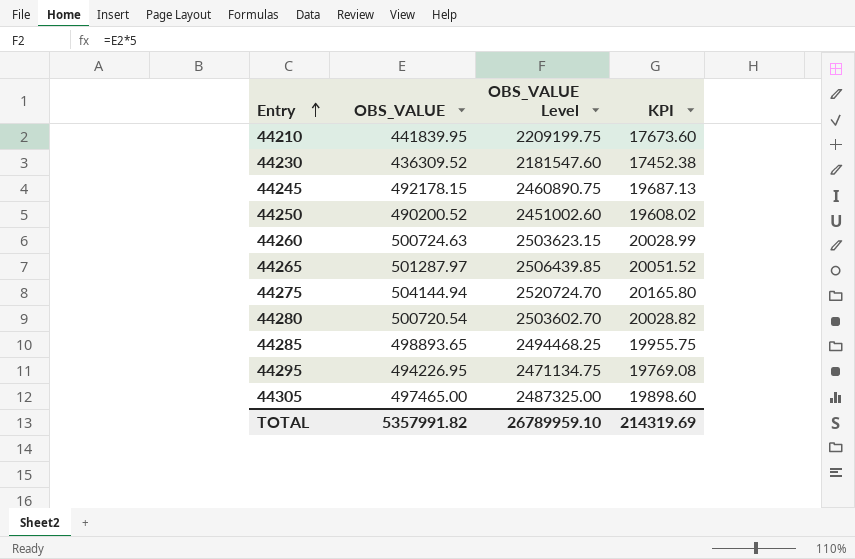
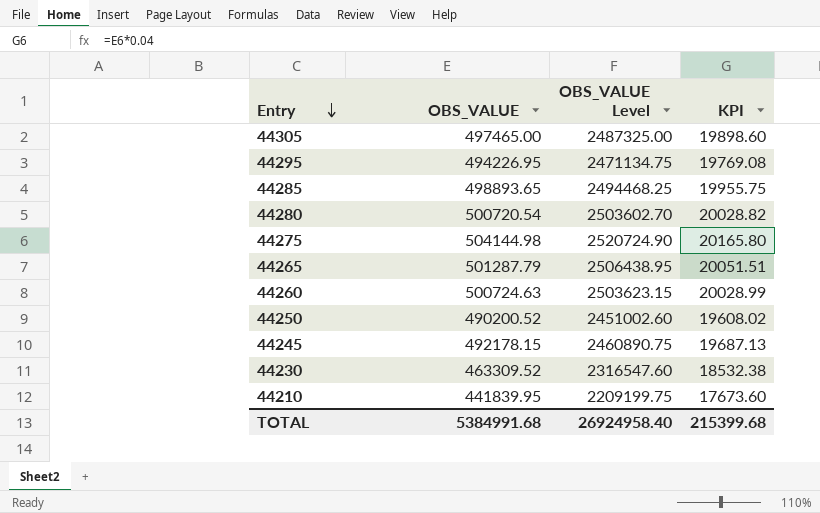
row order: Entry ascending -> Entry descending
44275 | OBS_VALUE: 504144.94 -> 504144.98
44275 | OBS_VALUE Level: 2520724.70 -> 2520724.90
44265 | OBS_VALUE: 501287.97 -> 501287.79
44265 | OBS_VALUE Level: 2506439.85 -> 2506438.95
44265 | KPI: 20051.52 -> 20051.51
44230 | OBS_VALUE: 436309.52 -> 463309.52
44230 | OBS_VALUE Level: 2181547.60 -> 2316547.60
44230 | KPI: 17452.38 -> 18532.38
TOTAL | OBS_VALUE: 5357991.82 -> 5384991.68
TOTAL | OBS_VALUE Level: 26789959.10 -> 26924958.40
TOTAL | KPI: 214319.69 -> 215399.68

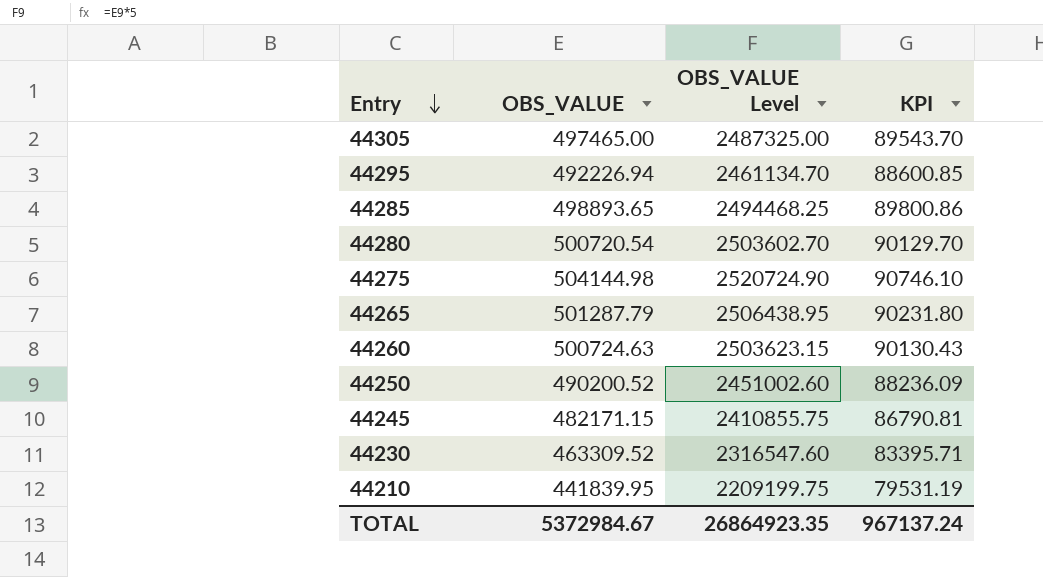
column KPI | formula: [OBS_VALUE] * 0.04 -> [OBS_VALUE] * 0.18
44295 | OBS_VALUE: 494226.95 -> 492226.94
44295 | OBS_VALUE Level: 2471134.75 -> 2461134.70
44245 | OBS_VALUE: 492178.15 -> 482171.15
44245 | OBS_VALUE Level: 2460890.75 -> 2410855.75
TOTAL | OBS_VALUE: 5384991.68 -> 5372984.67
TOTAL | OBS_VALUE Level: 26924958.40 -> 26864923.35
TOTAL | KPI: 215399.68 -> 967137.24

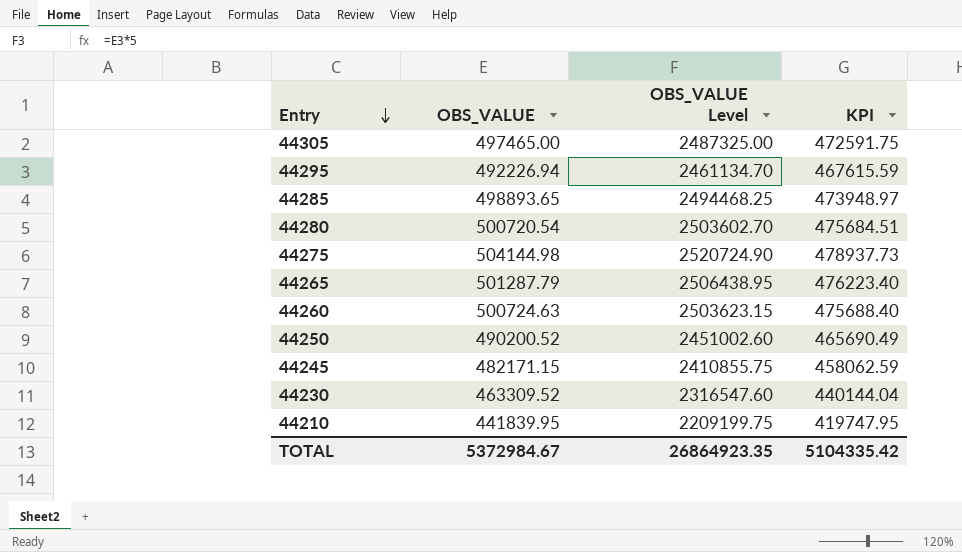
column KPI | formula: [OBS_VALUE] * 0.18 -> [OBS_VALUE] * 0.95
TOTAL | KPI: 967137.24 -> 5104335.42

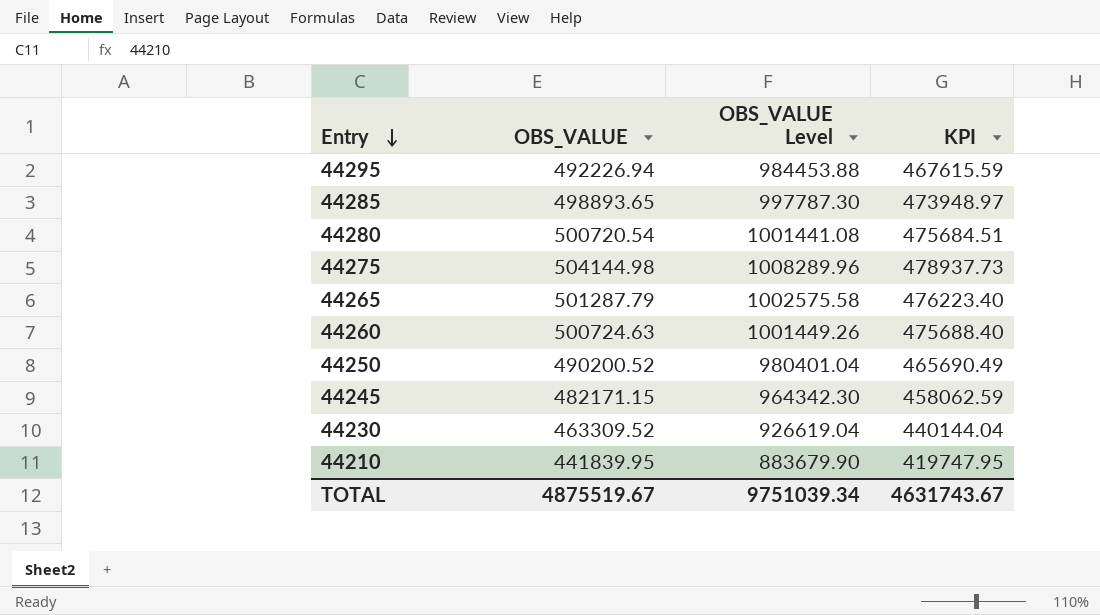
column OBS_VALUE Level | formula: [OBS_VALUE] * 5 -> [OBS_VALUE] * 2
row 44305: 497465.00 | 2487325.00 | 472591.75 -> none
TOTAL | OBS_VALUE: 5372984.67 -> 4875519.67
TOTAL | OBS_VALUE Level: 26864923.35 -> 9751039.34
TOTAL | KPI: 5104335.42 -> 4631743.67

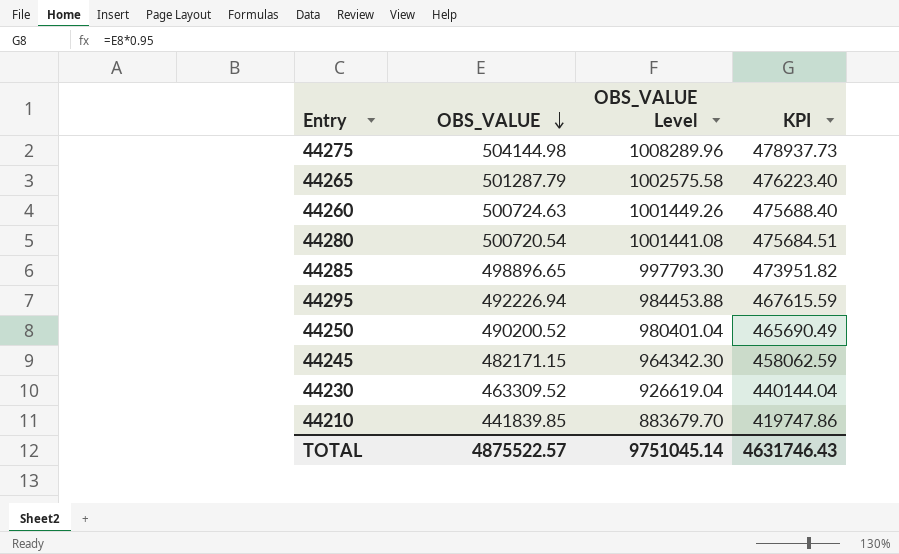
row order: Entry descending -> OBS_VALUE descending
44285 | OBS_VALUE: 498893.65 -> 498896.65
44285 | OBS_VALUE Level: 997787.30 -> 997793.30
44285 | KPI: 473948.97 -> 473951.82
44210 | OBS_VALUE: 441839.95 -> 441839.85
44210 | OBS_VALUE Level: 883679.90 -> 883679.70
44210 | KPI: 419747.95 -> 419747.86
TOTAL | OBS_VALUE: 4875519.67 -> 4875522.57
TOTAL | OBS_VALUE Level: 9751039.34 -> 9751045.14
TOTAL | KPI: 4631743.67 -> 4631746.43

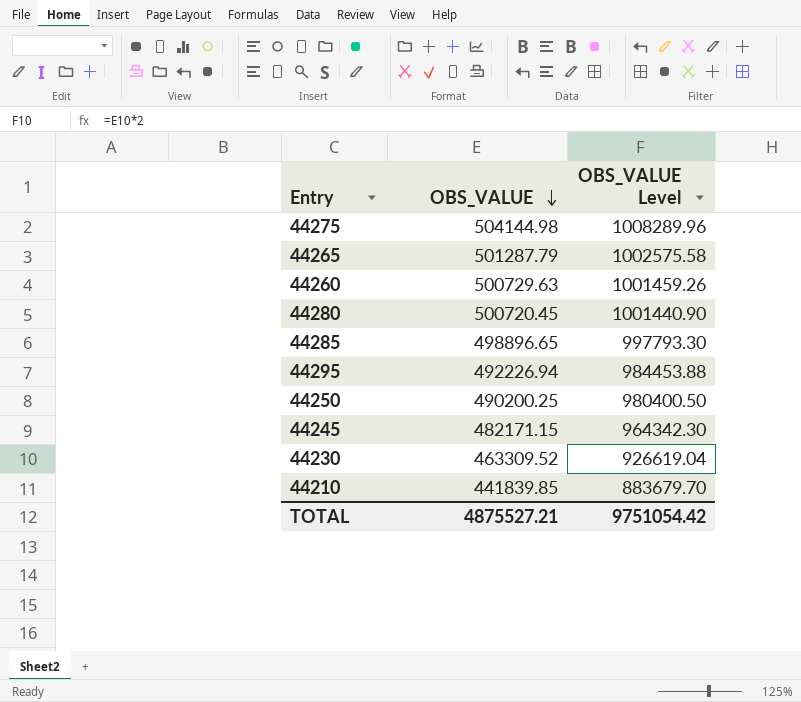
column KPI | formula: [OBS_VALUE] * 0.95 -> none
44260 | OBS_VALUE: 500724.63 -> 500729.63
44260 | OBS_VALUE Level: 1001449.26 -> 1001459.26
44280 | OBS_VALUE: 500720.54 -> 500720.45
44280 | OBS_VALUE Level: 1001441.08 -> 1001440.90
44250 | OBS_VALUE: 490200.52 -> 490200.25
44250 | OBS_VALUE Level: 980401.04 -> 980400.50
TOTAL | OBS_VALUE: 4875522.57 -> 4875527.21
TOTAL | OBS_VALUE Level: 9751045.14 -> 9751054.42

